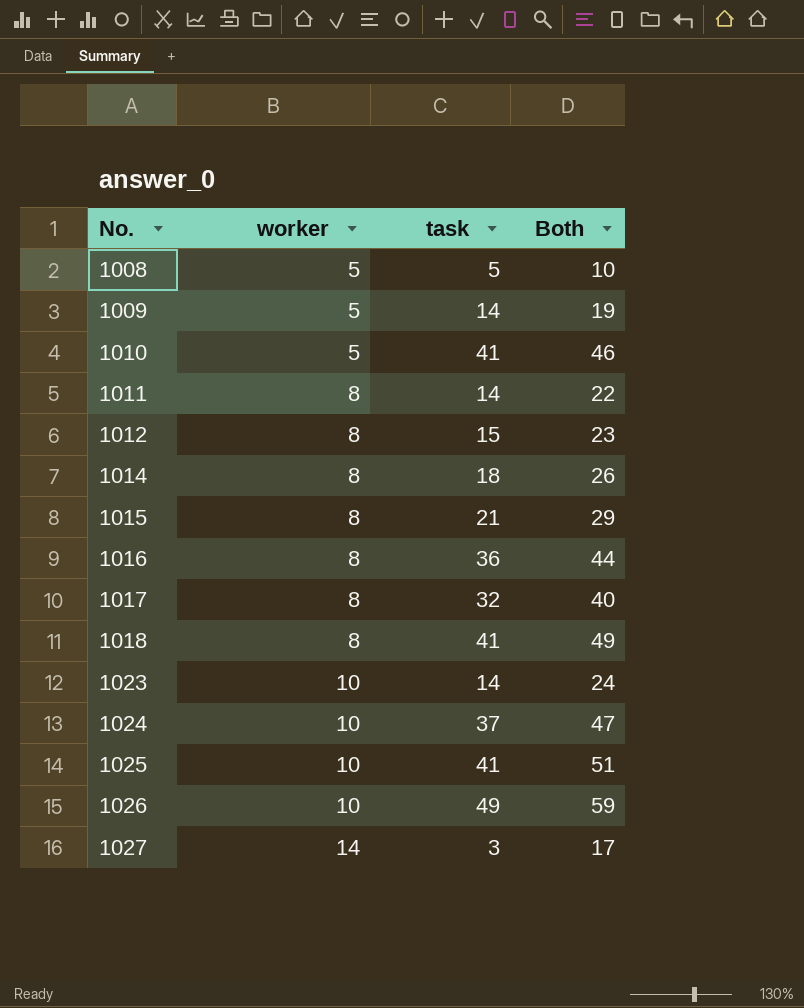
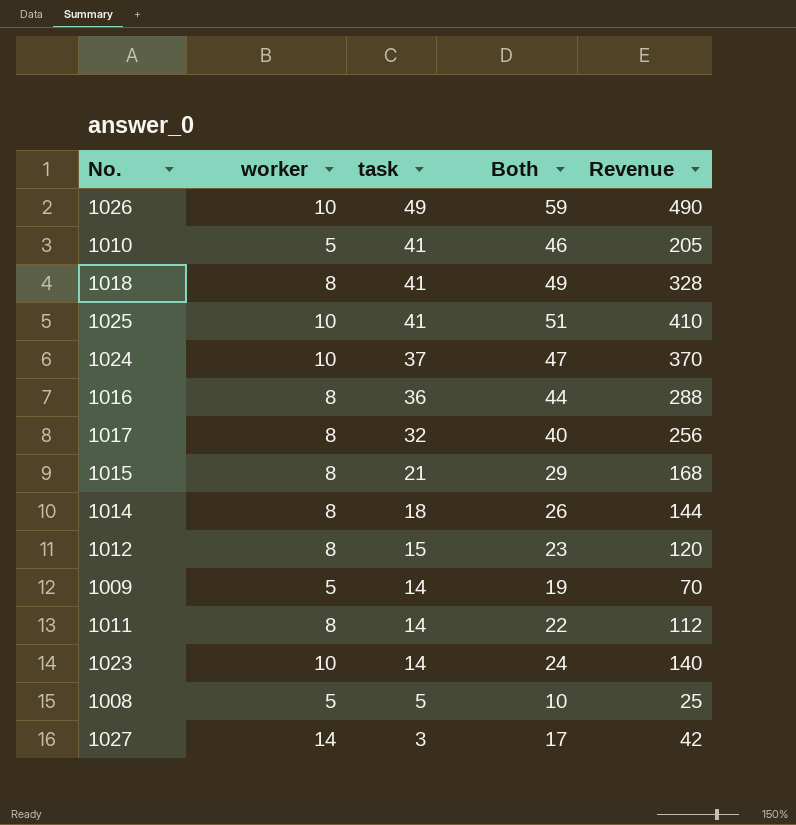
row order: No. ascending -> task descending
column Revenue | formula: none -> [worker] * [task]

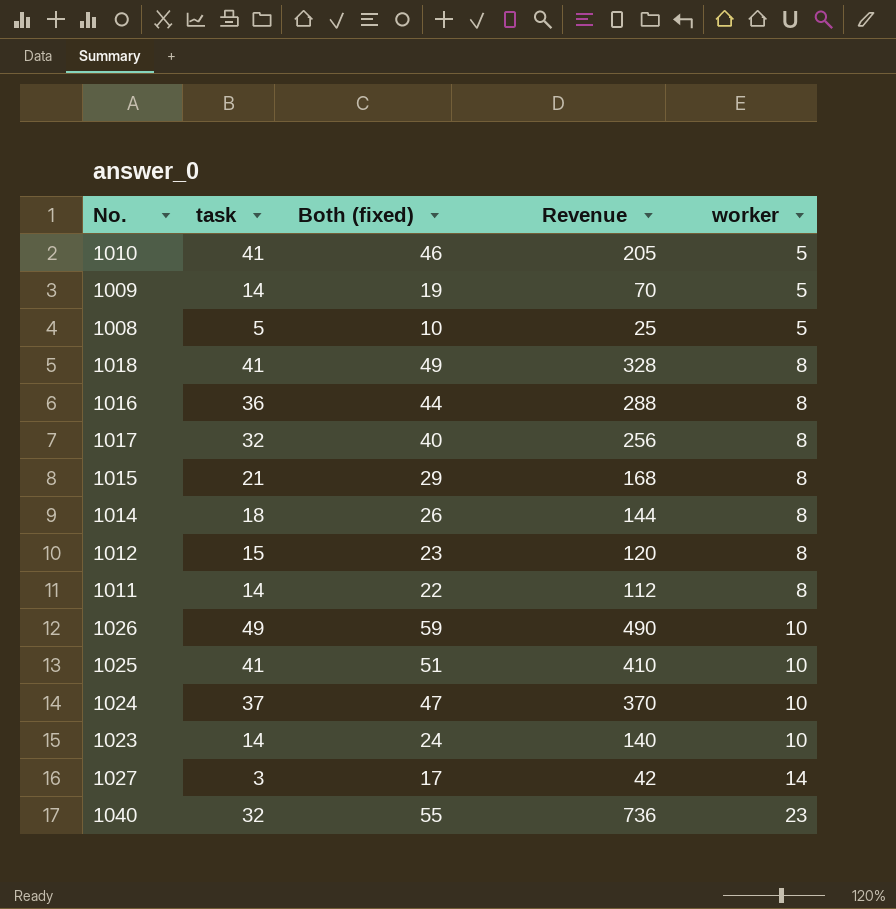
row order: task descending -> worker ascending
column name: Both -> Both (fixed)
column worker | position: 2 -> 5
row 1040: none -> 32 | 55 | 736 | 23

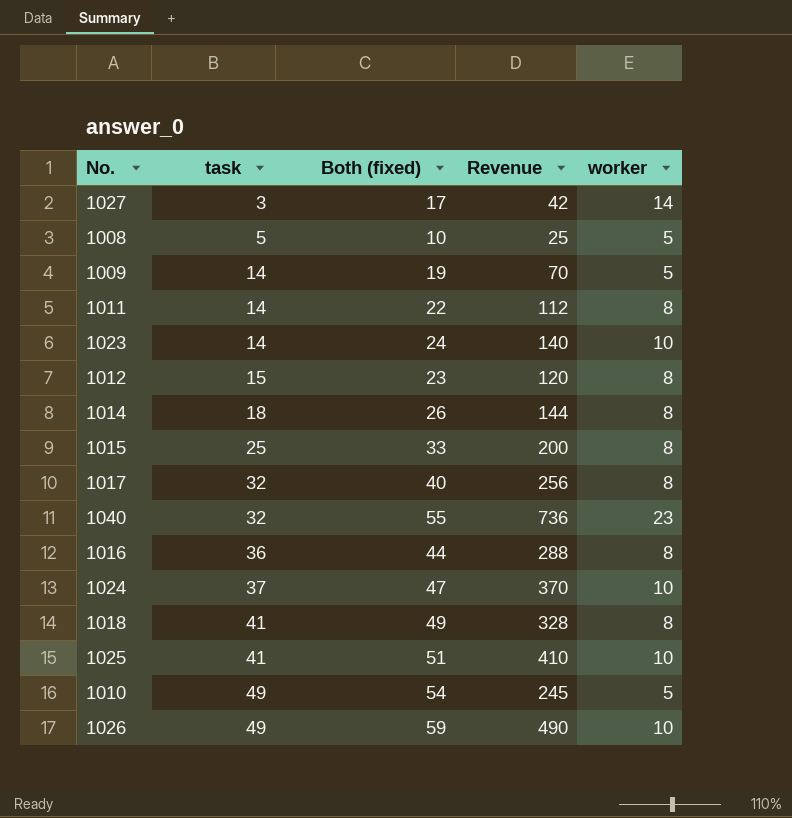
row order: worker ascending -> task ascending
1015 | task: 21 -> 25
1015 | Both (fixed): 29 -> 33
1015 | Revenue: 168 -> 200
1010 | task: 41 -> 49
1010 | Both (fixed): 46 -> 54
1010 | Revenue: 205 -> 245

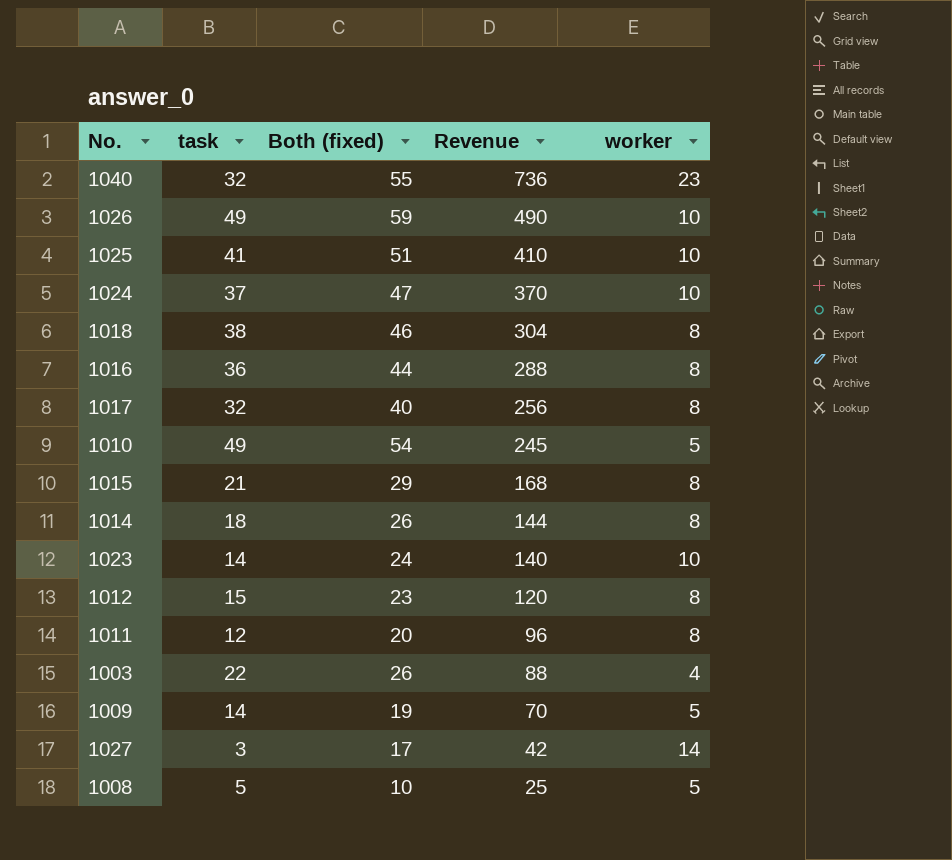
row order: task ascending -> Revenue descending
1018 | task: 41 -> 38
1018 | Both (fixed): 49 -> 46
1018 | Revenue: 328 -> 304
1015 | task: 25 -> 21
1015 | Both (fixed): 33 -> 29
1015 | Revenue: 200 -> 168
1011 | task: 14 -> 12
1011 | Both (fixed): 22 -> 20
1011 | Revenue: 112 -> 96
row 1003: none -> 22 | 26 | 88 | 4

